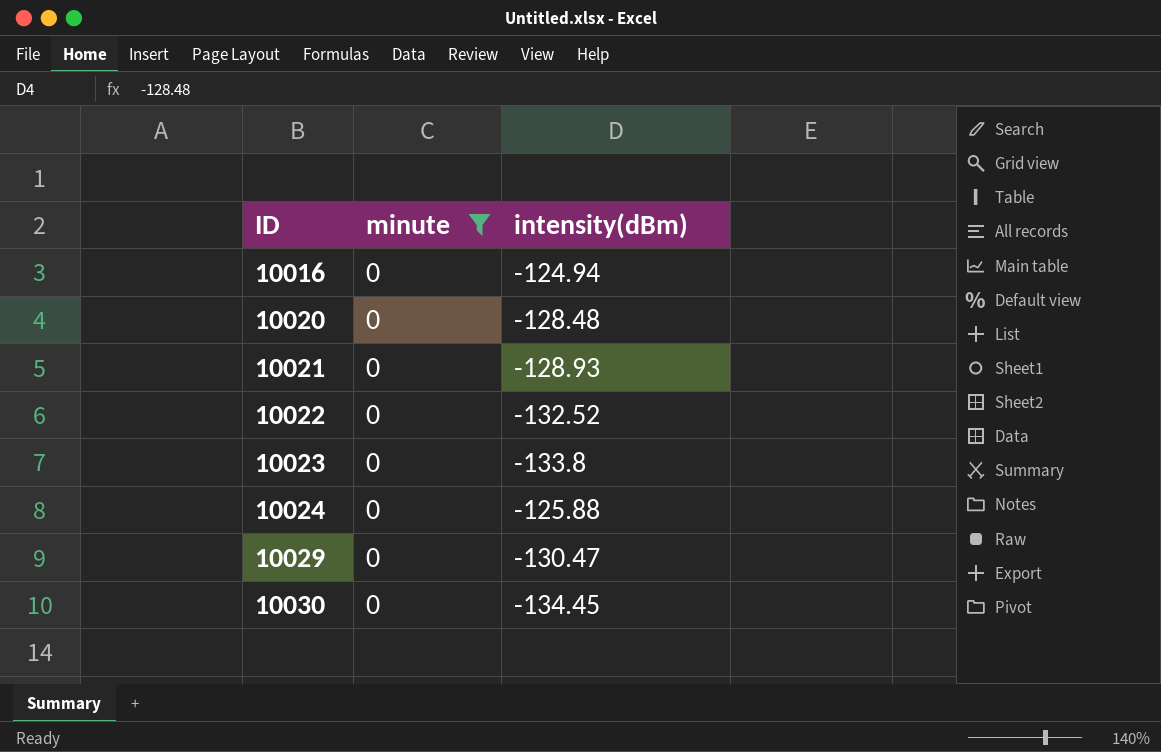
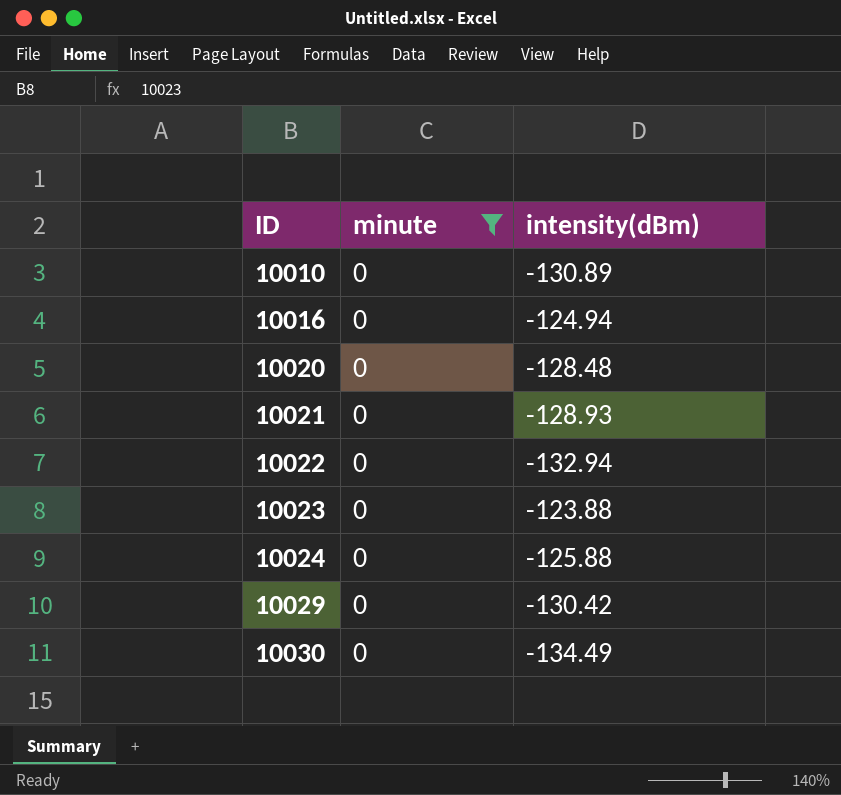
row 10010: none -> 0 | -130.89
10022 | intensity(dBm): -132.52 -> -132.94
10023 | intensity(dBm): -133.8 -> -123.88
10029 | intensity(dBm): -130.47 -> -130.42
10030 | intensity(dBm): -134.45 -> -134.49

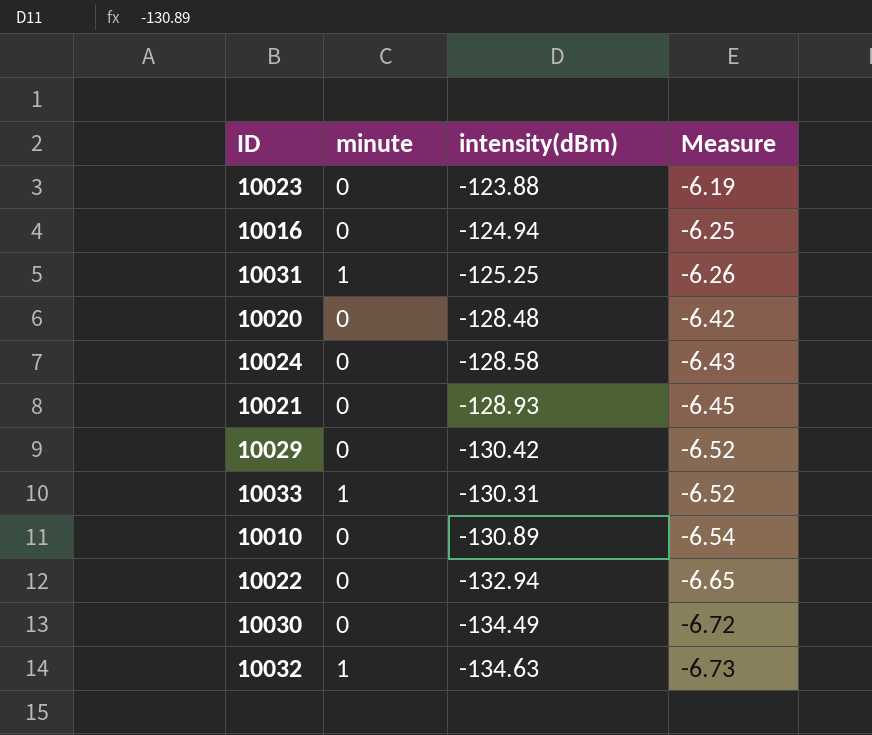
filter: minute = 0 -> none
row order: ID ascending -> Measure descending
column Measure | formula: none -> [intensity(dBm)] * 0.05
10024 | intensity(dBm): -125.88 -> -128.58

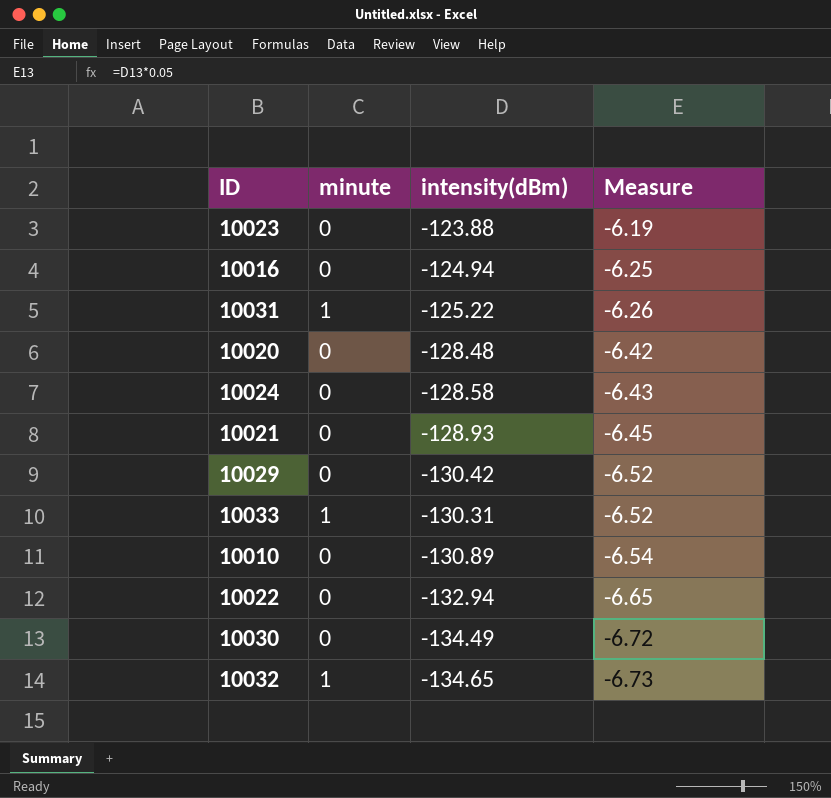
10031 | intensity(dBm): -125.25 -> -125.22
10032 | intensity(dBm): -134.63 -> -134.65

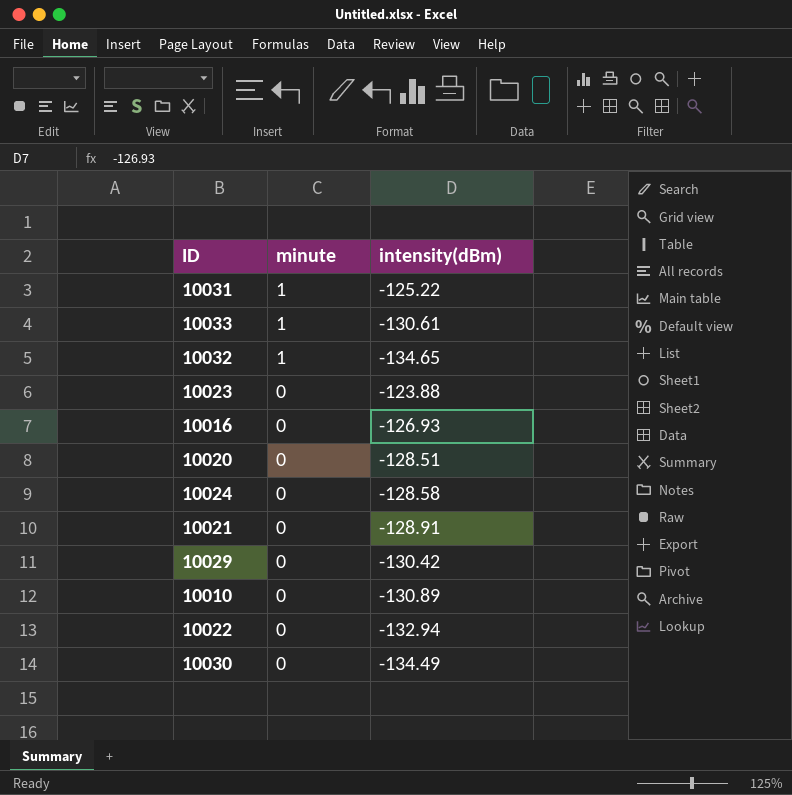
row order: Measure descending -> minute descending
column Measure | formula: [intensity(dBm)] * 0.05 -> none
10033 | intensity(dBm): -130.31 -> -130.61
10016 | intensity(dBm): -124.94 -> -126.93
10020 | intensity(dBm): -128.48 -> -128.51
10021 | intensity(dBm): -128.93 -> -128.91

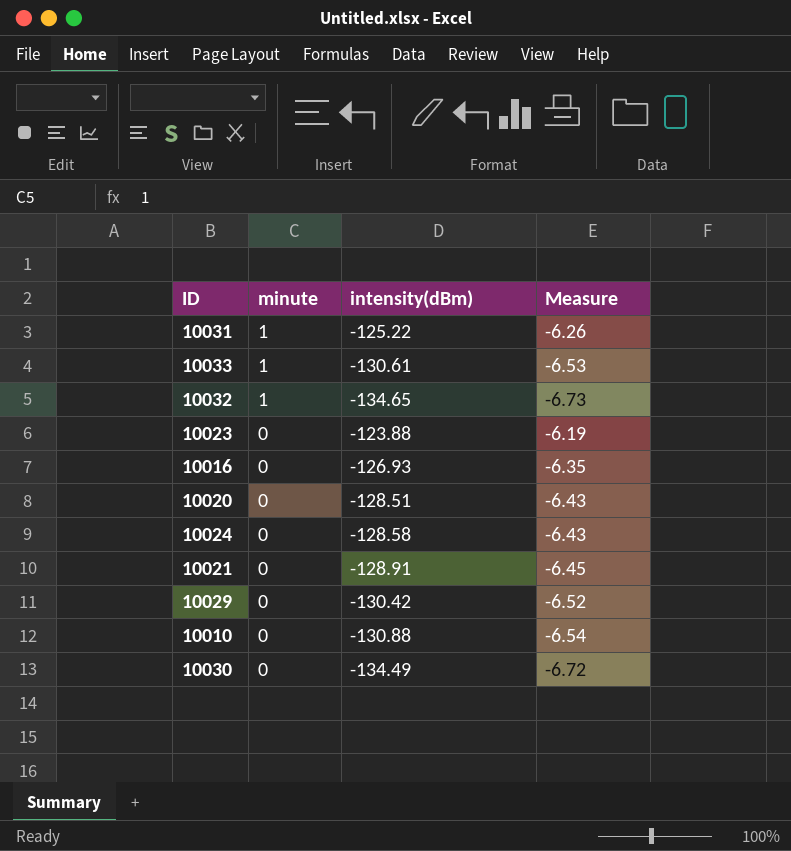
column Measure | formula: none -> [intensity(dBm)] * 0.05
row 10022: 0 | -132.94 -> none
10010 | intensity(dBm): -130.89 -> -130.88

